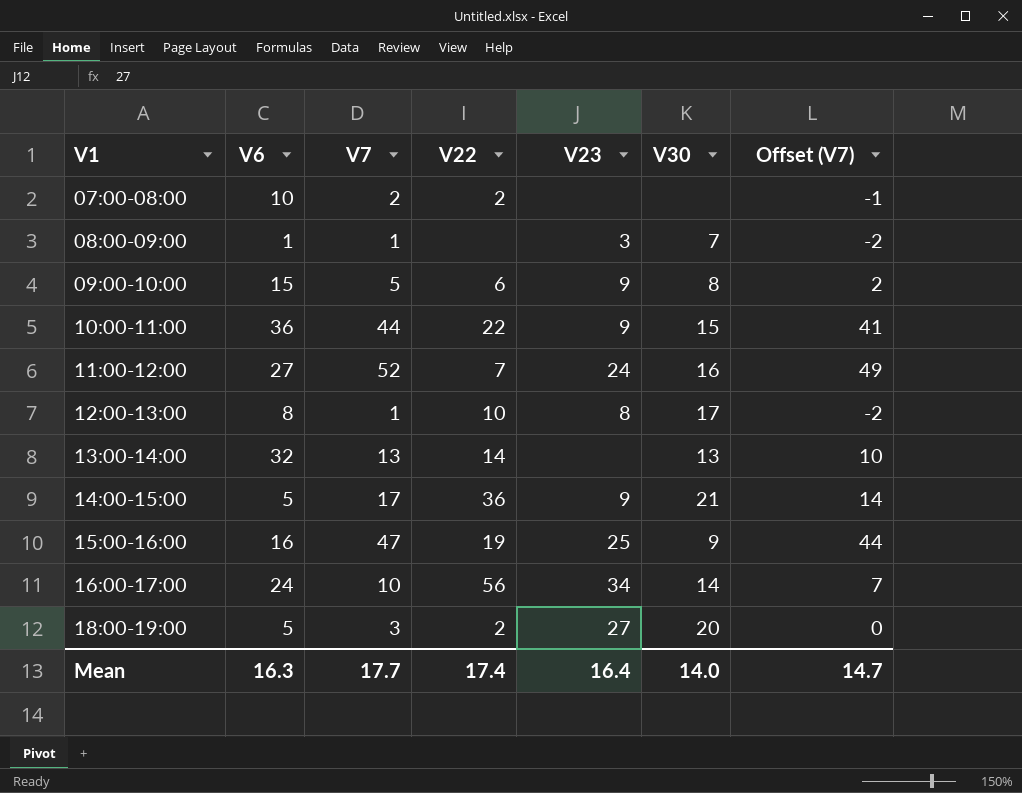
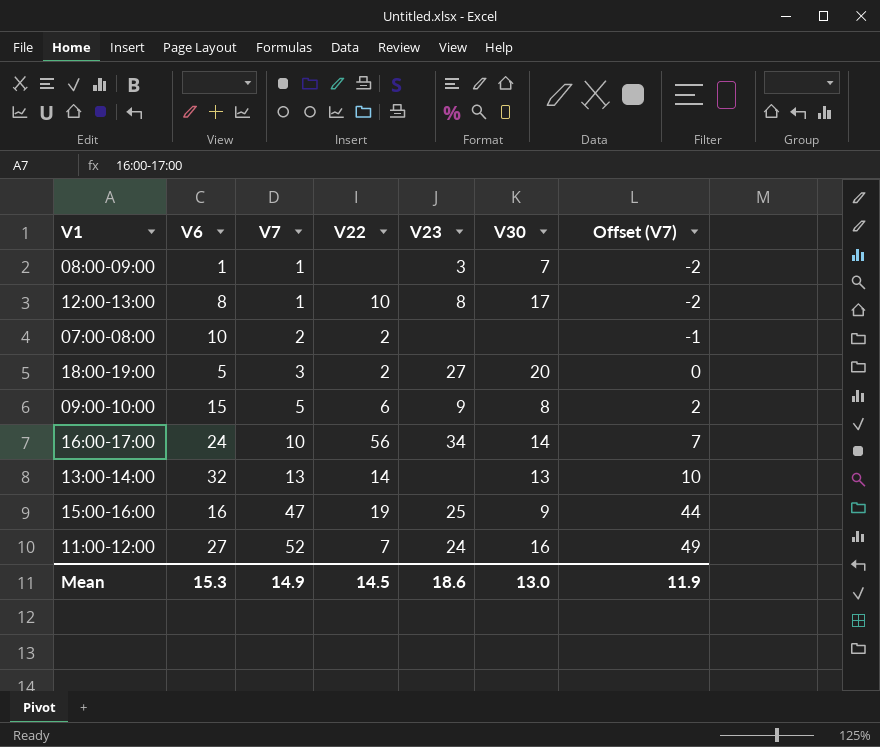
row order: V1 ascending -> V7 ascending
row 10:00-11:00: 36 | 44 | 22 | 9 | 15 | 41 -> none
row 14:00-15:00: 5 | 17 | 36 | 9 | 21 | 14 -> none
Mean | V6: 16.3 -> 15.3
Mean | V7: 17.7 -> 14.9
Mean | V22: 17.4 -> 14.5
Mean | V23: 16.4 -> 18.6
Mean | V30: 14.0 -> 13.0
Mean | Offset (V7): 14.7 -> 11.9

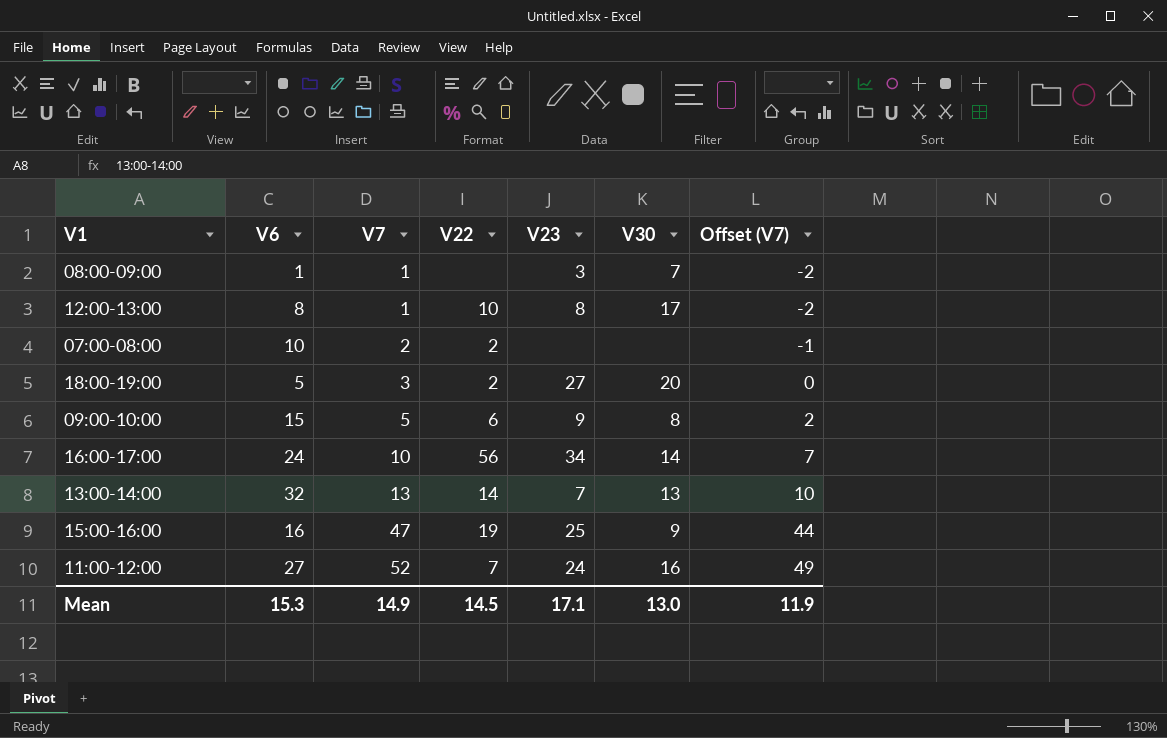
13:00-14:00 | V23: none -> 7
Mean | V23: 18.6 -> 17.1

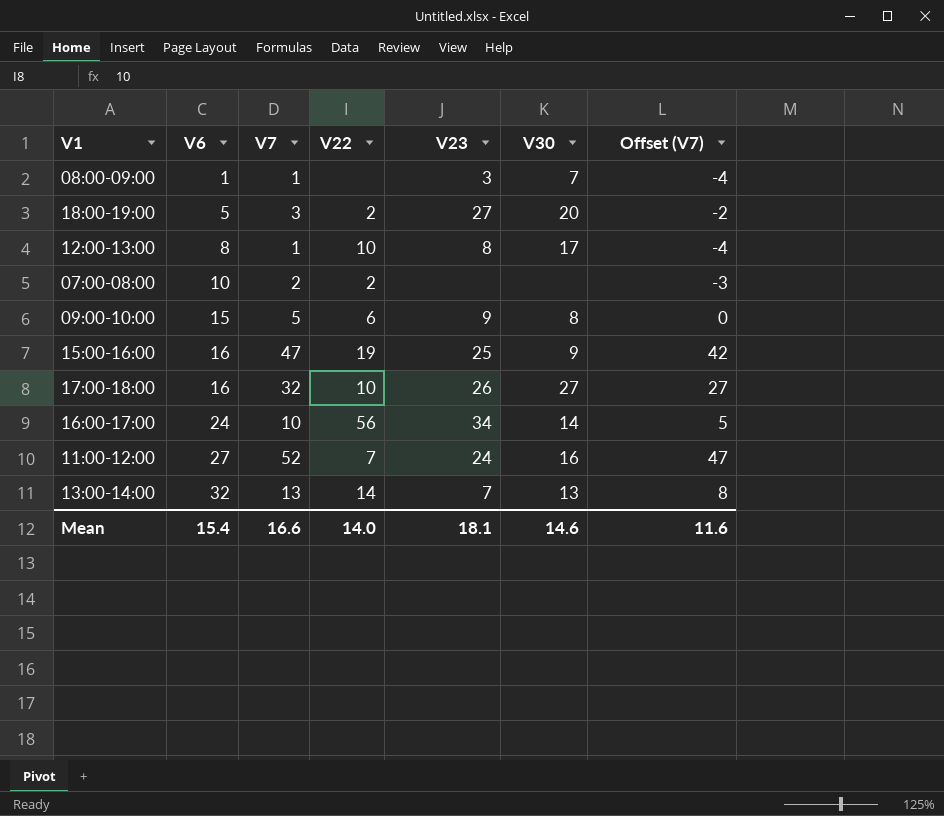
row order: V7 ascending -> V6 ascending
column Offset (V7) | formula: [V7] - 3 -> [V7] - 5
row 17:00-18:00: none -> 16 | 32 | 10 | 26 | 27 | 27
Mean | V6: 15.3 -> 15.4
Mean | V7: 14.9 -> 16.6
Mean | V22: 14.5 -> 14.0
Mean | V23: 17.1 -> 18.1
Mean | V30: 13.0 -> 14.6
Mean | Offset (V7): 11.9 -> 11.6

